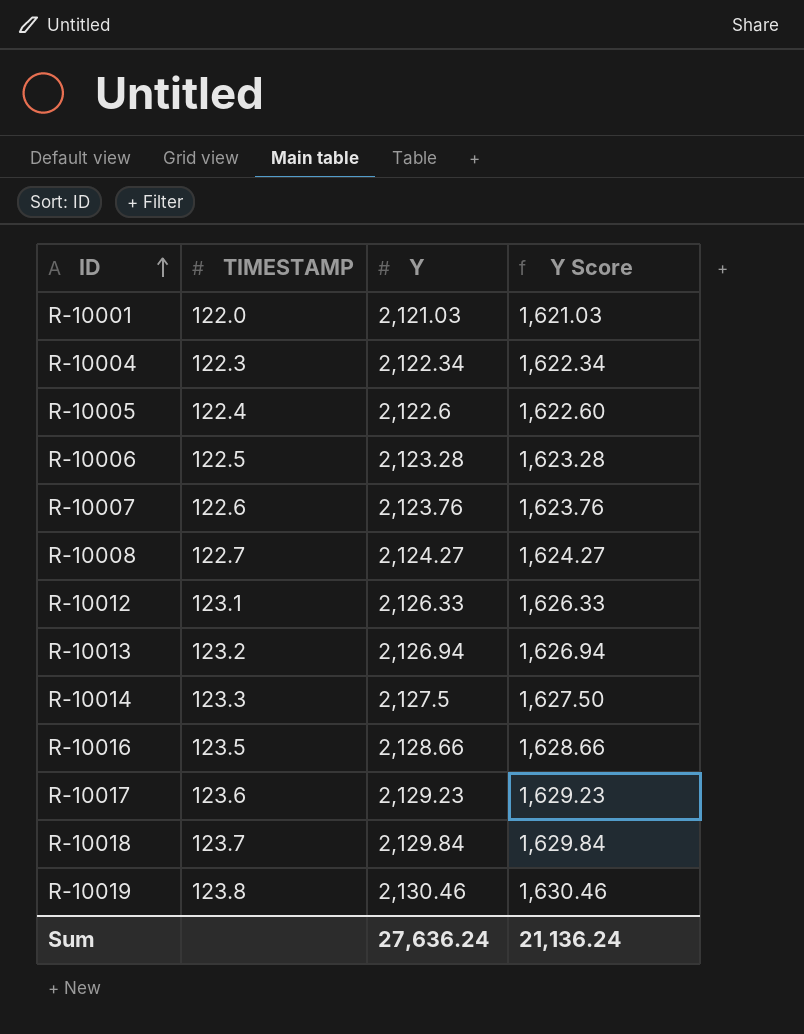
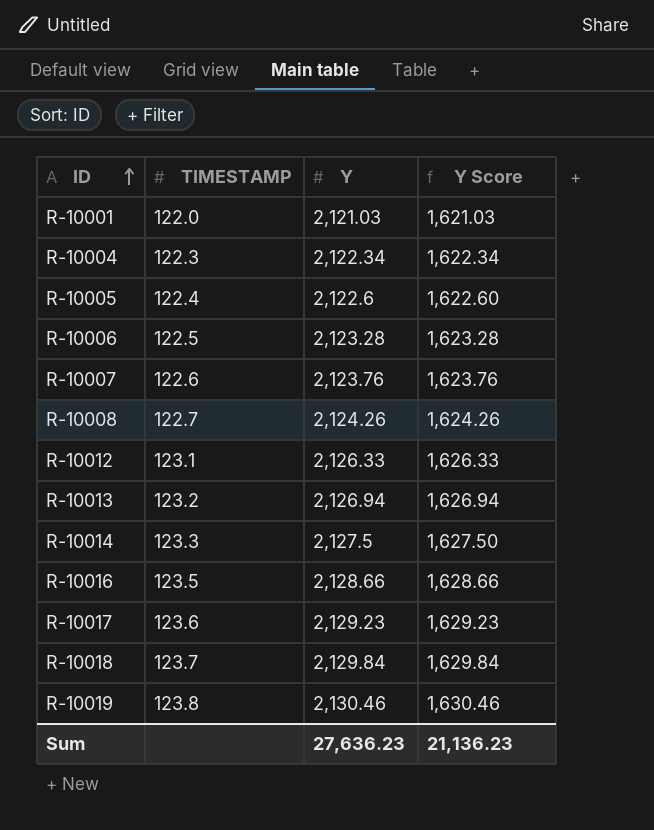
R-10008 | Y: 2,124.27 -> 2,124.26
R-10008 | Y Score: 1,624.27 -> 1,624.26
Sum | Y: 27,636.24 -> 27,636.23
Sum | Y Score: 21,136.24 -> 21,136.23

